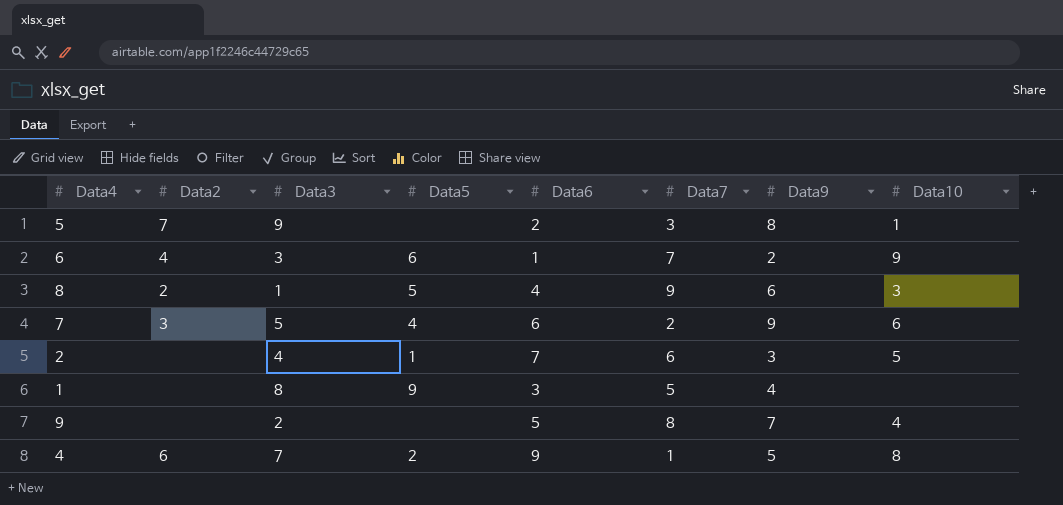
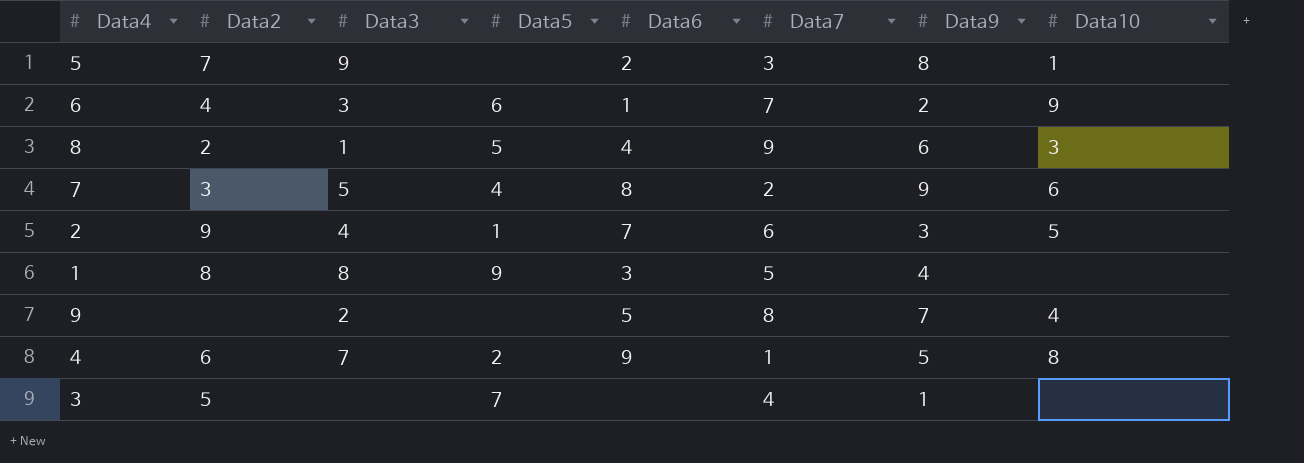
7 | Data6: 6 -> 8
2 | Data2: none -> 9
1 | Data2: none -> 8
row 3: none -> 5 | none | 7 | none | 4 | 1 | none

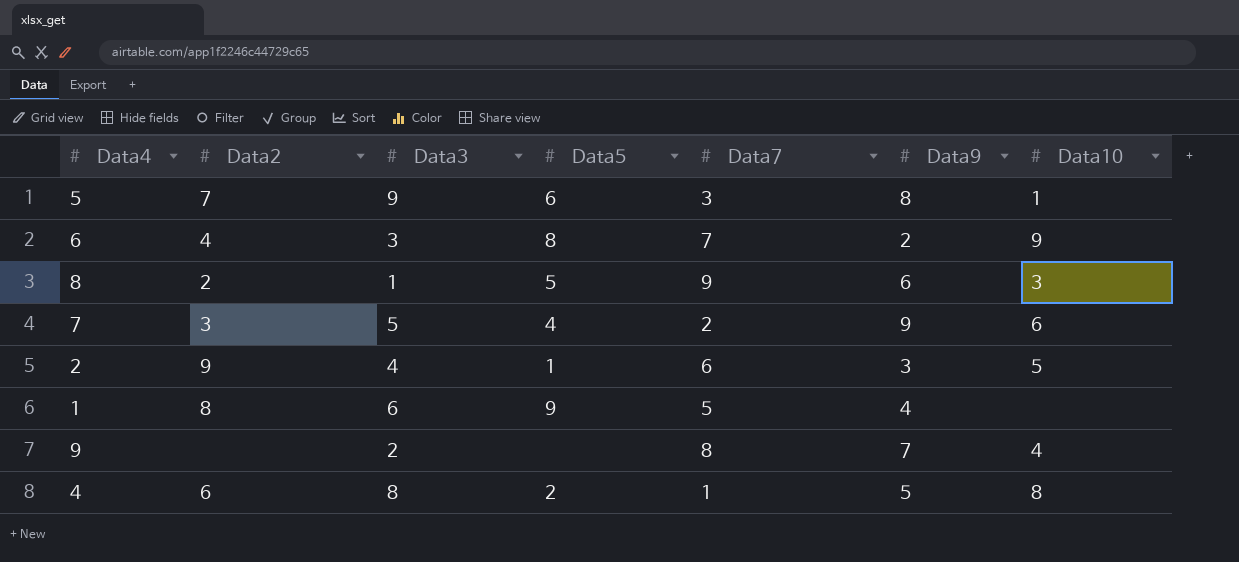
column Data6 | position: 5 -> none
row 3: 5 | none | 7 | none | 4 | 1 | none -> none
5 | Data5: none -> 6
6 | Data5: 6 -> 8
1 | Data3: 8 -> 6
4 | Data3: 7 -> 8

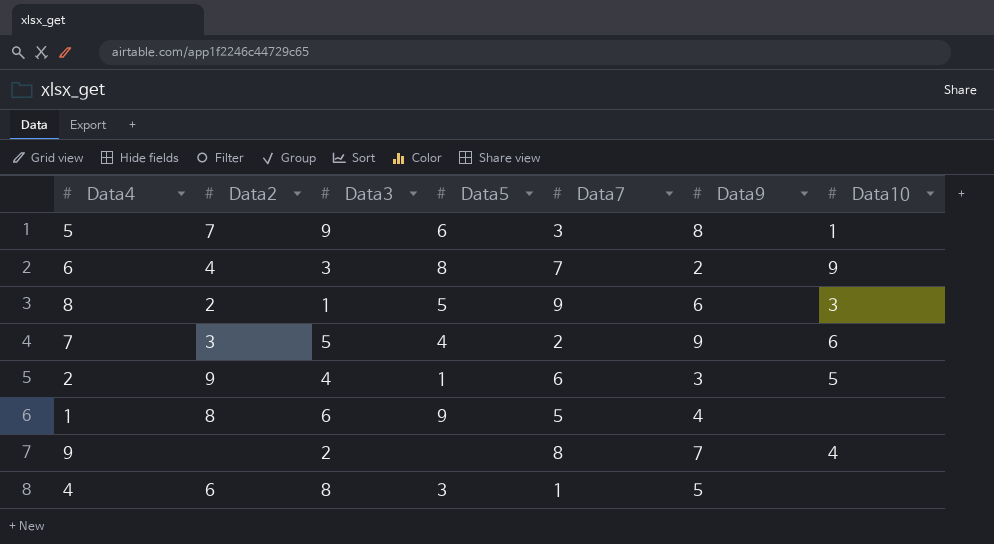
4 | Data5: 2 -> 3
4 | Data10: 8 -> none

